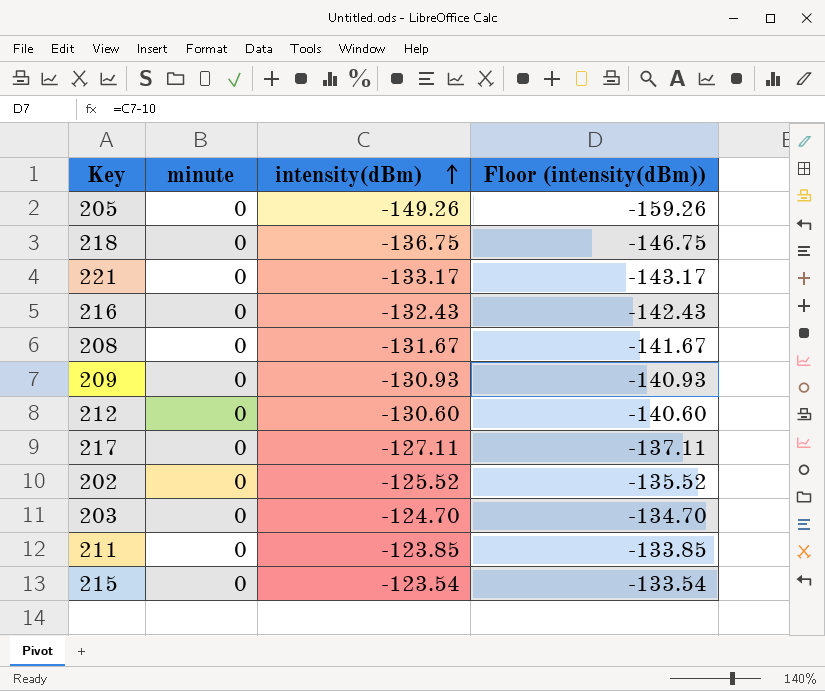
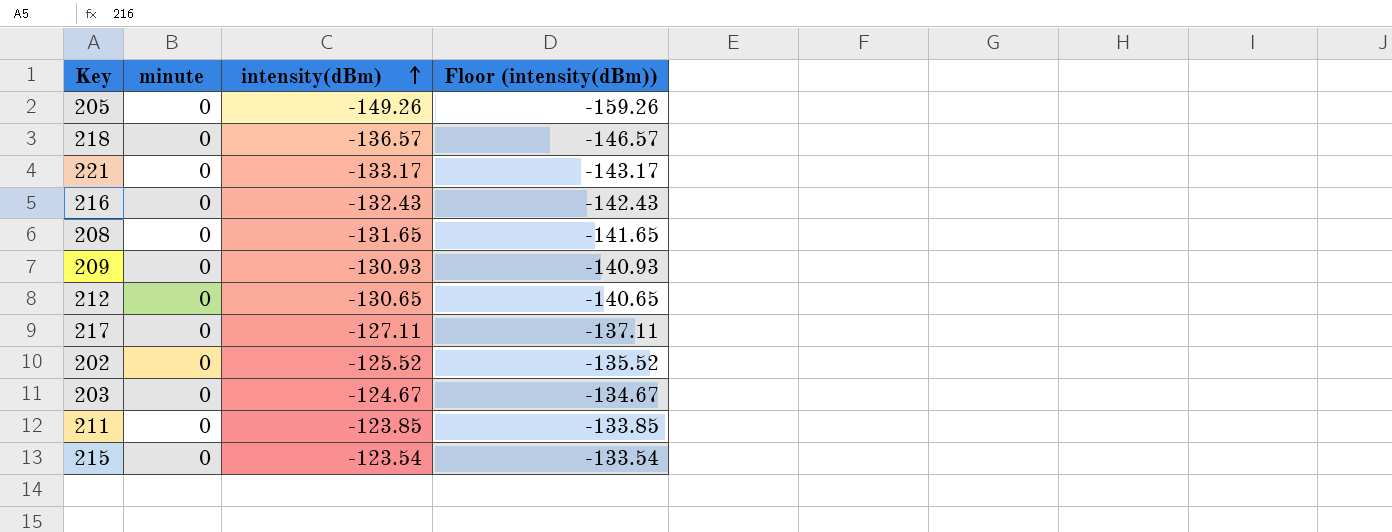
218 | intensity(dBm): -136.75 -> -136.57
218 | Floor (intensity(dBm)): -146.75 -> -146.57
208 | intensity(dBm): -131.67 -> -131.65
208 | Floor (intensity(dBm)): -141.67 -> -141.65
212 | intensity(dBm): -130.60 -> -130.65
212 | Floor (intensity(dBm)): -140.60 -> -140.65
203 | intensity(dBm): -124.70 -> -124.67
203 | Floor (intensity(dBm)): -134.70 -> -134.67

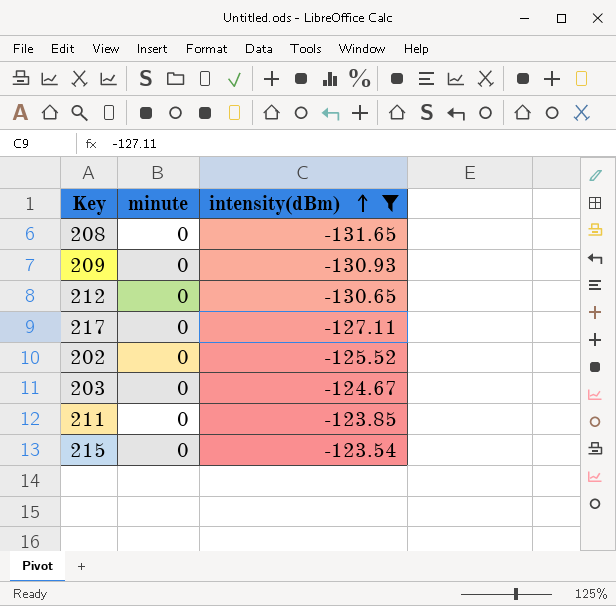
filter: none -> intensity(dBm) >= -131.65
column Floor (intensity(dBm)) | formula: [intensity(dBm)] - 10 -> none

